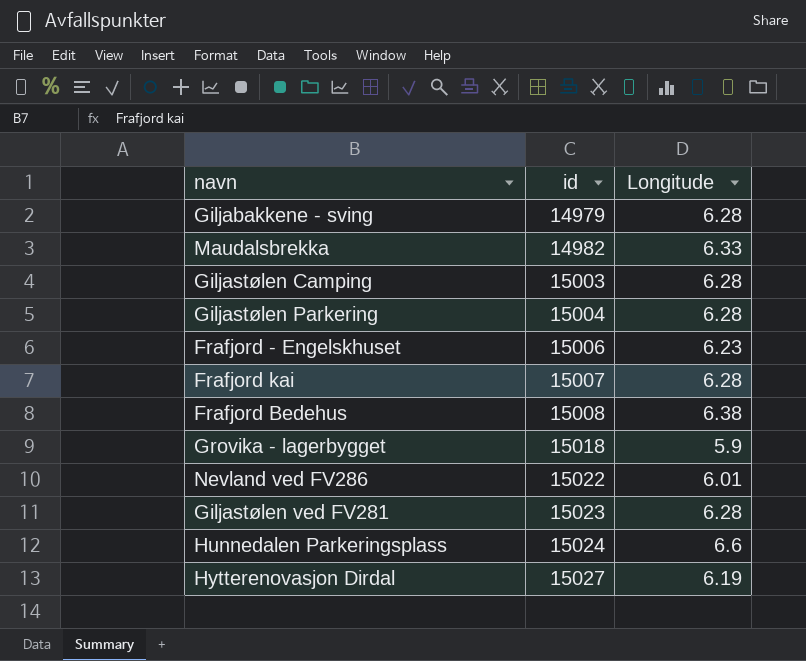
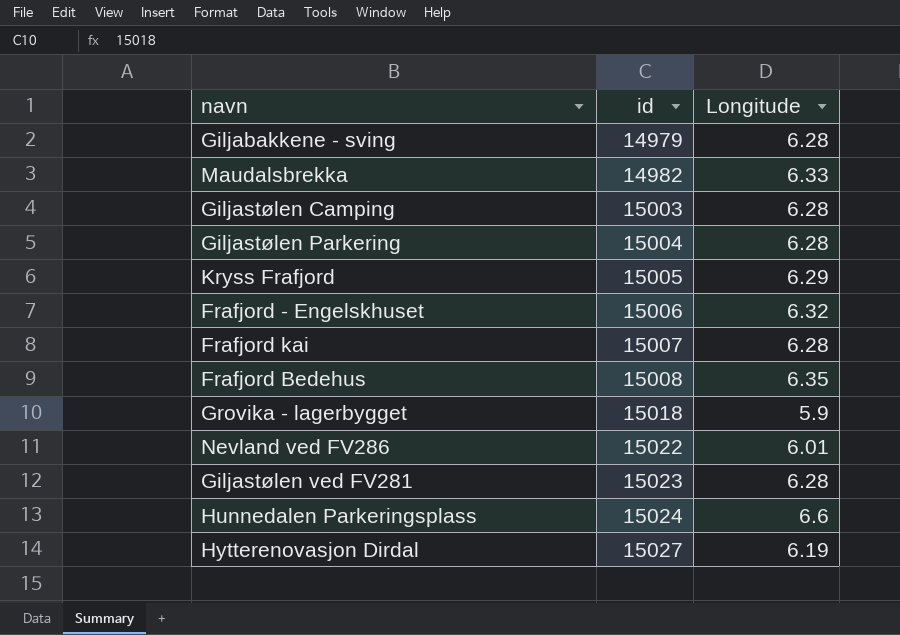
row Kryss Frafjord: none -> 15005 | 6.29
Frafjord - Engelskhuset | Longitude: 6.23 -> 6.32
Frafjord Bedehus | Longitude: 6.38 -> 6.35

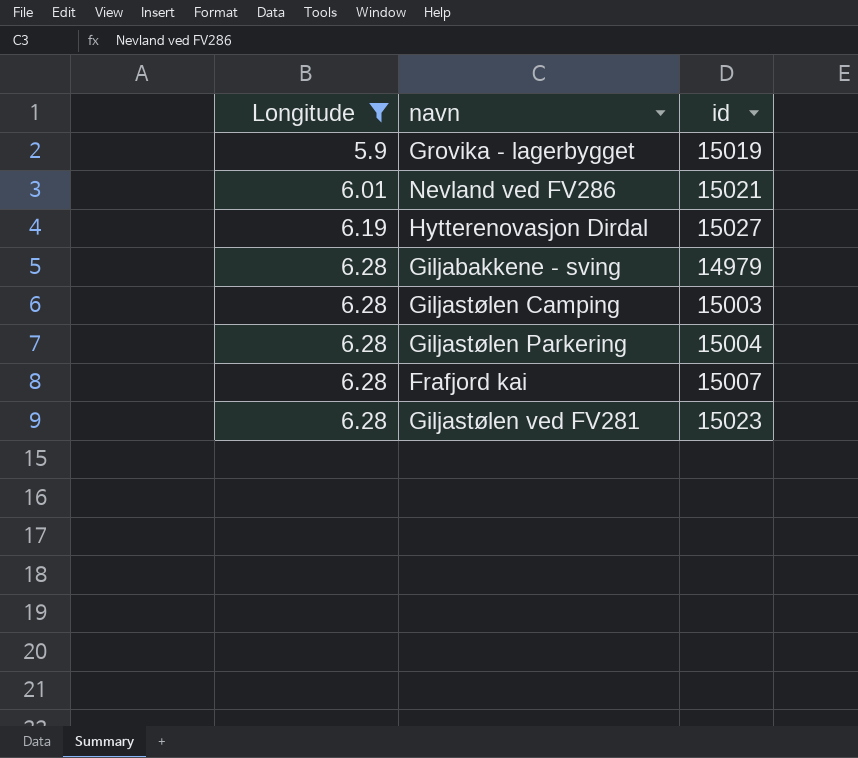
filter: none -> Longitude <= 6.28
row order: id ascending -> Longitude ascending
column Longitude | position: 3 -> 1
Grovika - lagerbygget | id: 15018 -> 15019
Nevland ved FV286 | id: 15022 -> 15021

